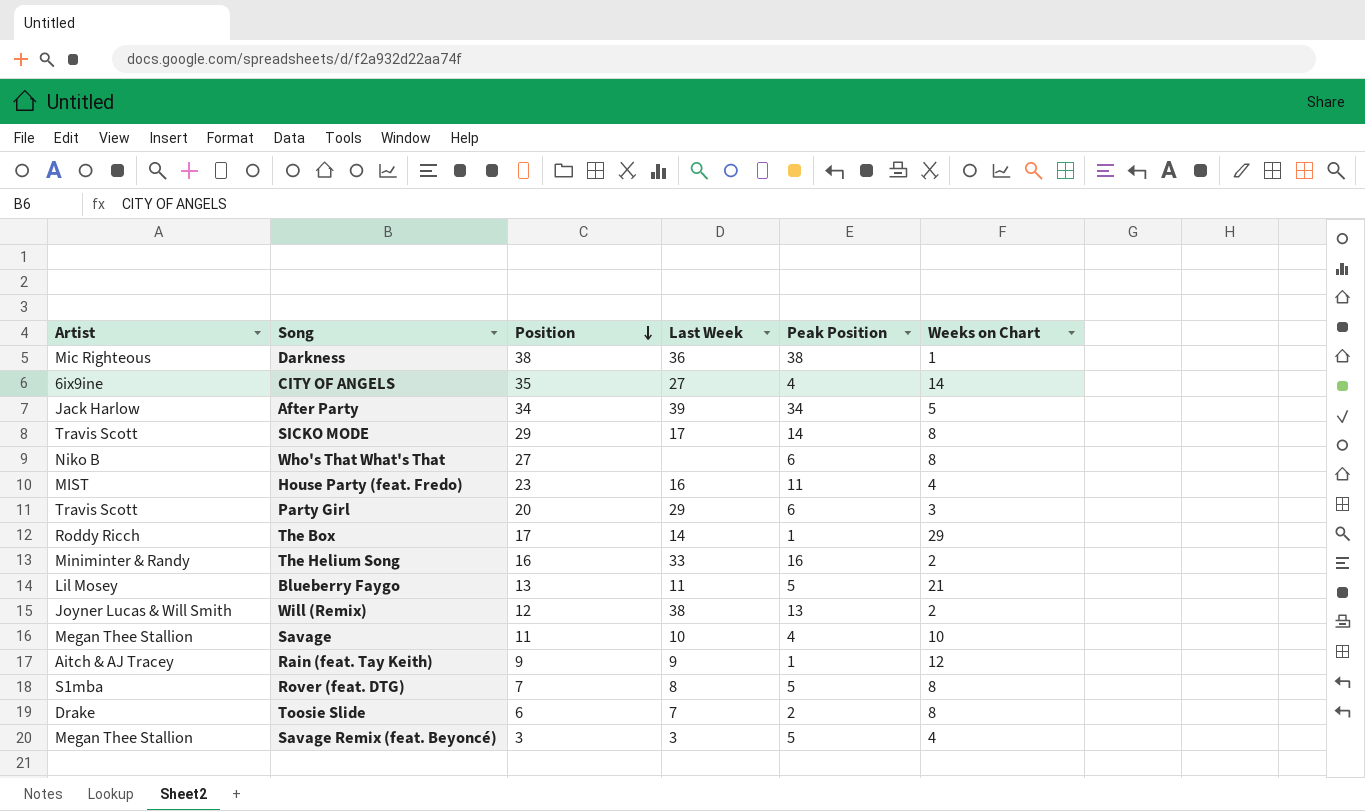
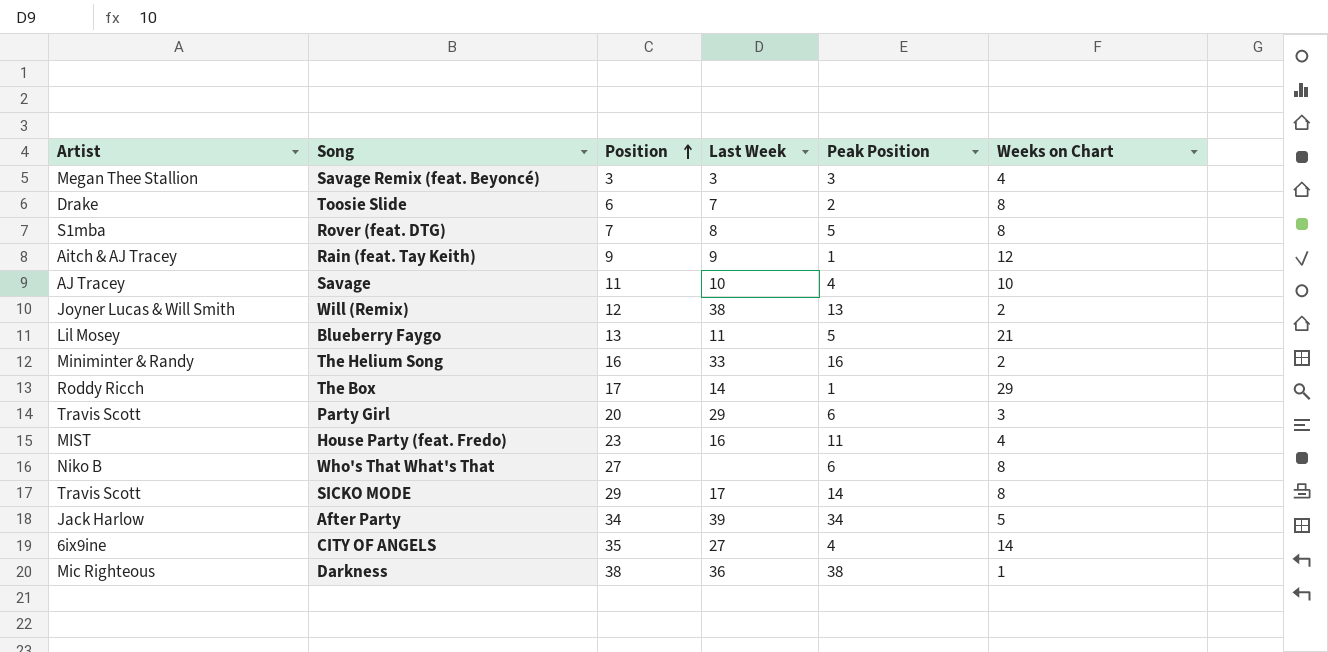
row order: Position descending -> Position ascending
Savage Remix (feat. Beyoncé) | Peak Position: 5 -> 3
Savage | Artist: Megan Thee Stallion -> AJ Tracey

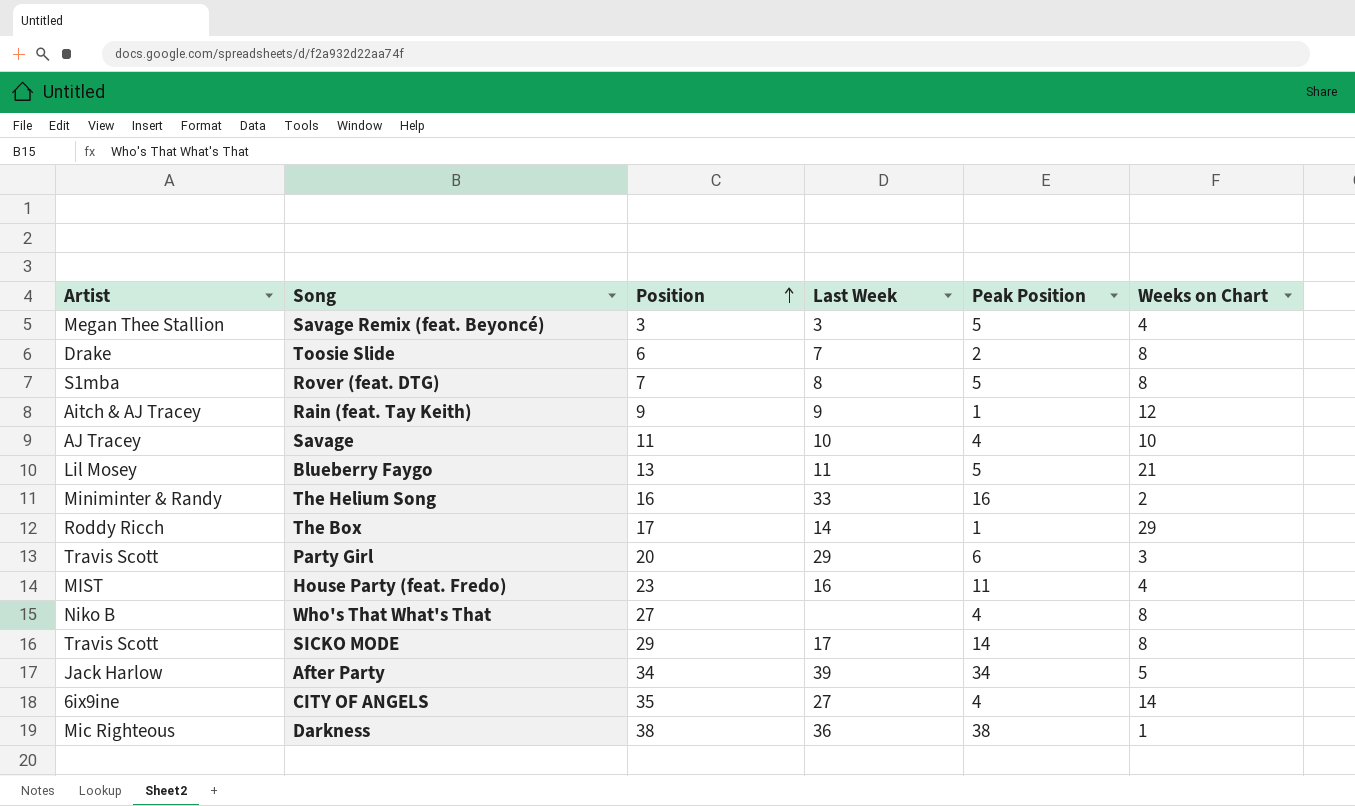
row Will (Remix): Joyner Lucas & Will Smith | 12 | 38 | 13 | 2 -> none
Savage Remix (feat. Beyoncé) | Peak Position: 3 -> 5
Who's That What's That | Peak Position: 6 -> 4

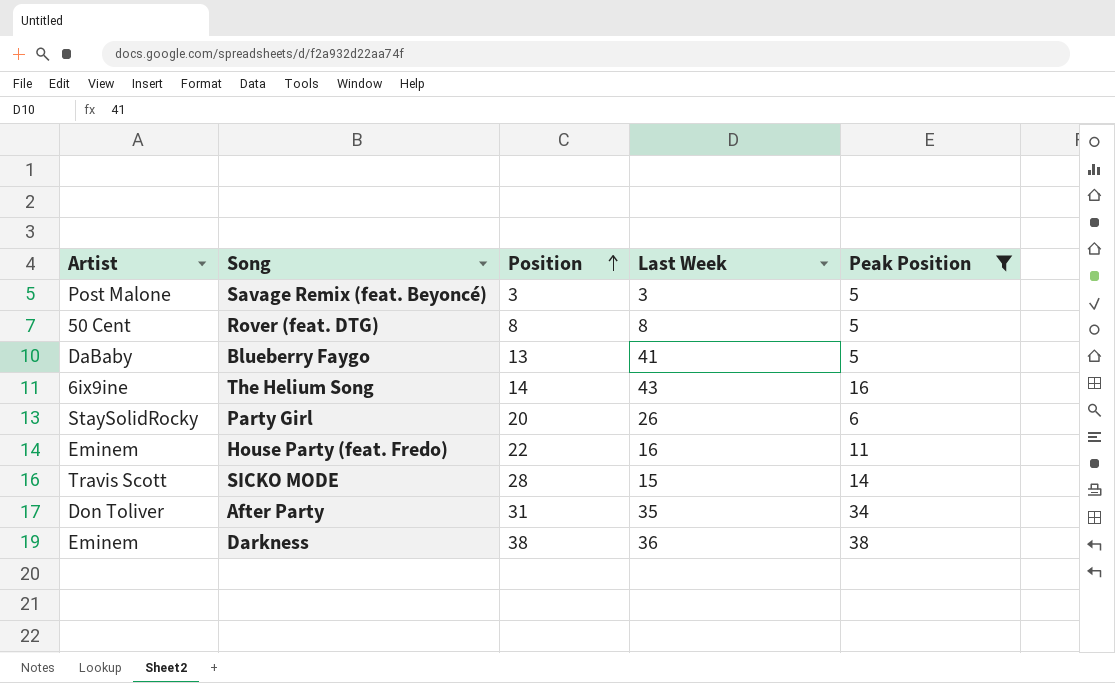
filter: none -> Peak Position >= 5
column Weeks on Chart | position: 6 -> none
Savage Remix (feat. Beyoncé) | Artist: Megan Thee Stallion -> Post Malone
Rover (feat. DTG) | Artist: S1mba -> 50 Cent
Rover (feat. DTG) | Position: 7 -> 8
Blueberry Faygo | Artist: Lil Mosey -> DaBaby
Blueberry Faygo | Last Week: 11 -> 41
The Helium Song | Artist: Miniminter & Randy -> 6ix9ine
The Helium Song | Position: 16 -> 14
The Helium Song | Last Week: 33 -> 43
Party Girl | Artist: Travis Scott -> StaySolidRocky
Party Girl | Last Week: 29 -> 26
House Party (feat. Fredo) | Artist: MIST -> Eminem
House Party (feat. Fredo) | Position: 23 -> 22
SICKO MODE | Position: 29 -> 28
SICKO MODE | Last Week: 17 -> 15
After Party | Artist: Jack Harlow -> Don Toliver
After Party | Position: 34 -> 31
After Party | Last Week: 39 -> 35
Darkness | Artist: Mic Righteous -> Eminem

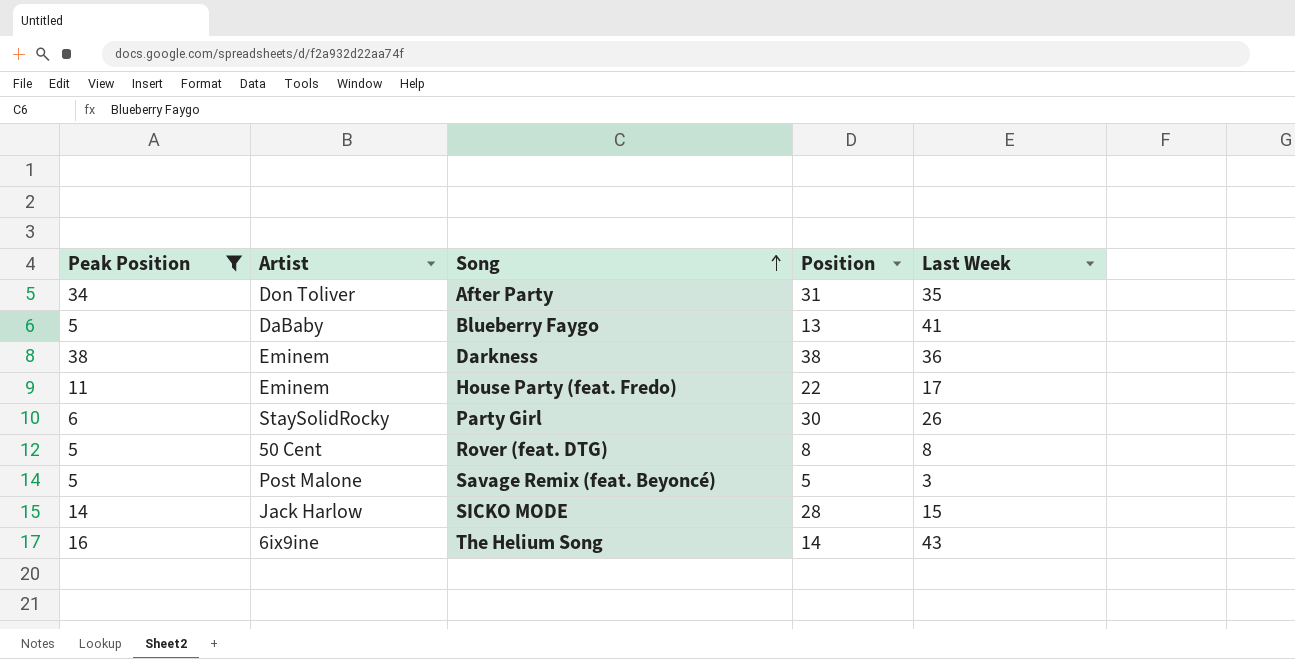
row order: Position ascending -> Song ascending
column Peak Position | position: 5 -> 1
House Party (feat. Fredo) | Last Week: 16 -> 17
Party Girl | Position: 20 -> 30
Savage Remix (feat. Beyoncé) | Position: 3 -> 5
SICKO MODE | Artist: Travis Scott -> Jack Harlow

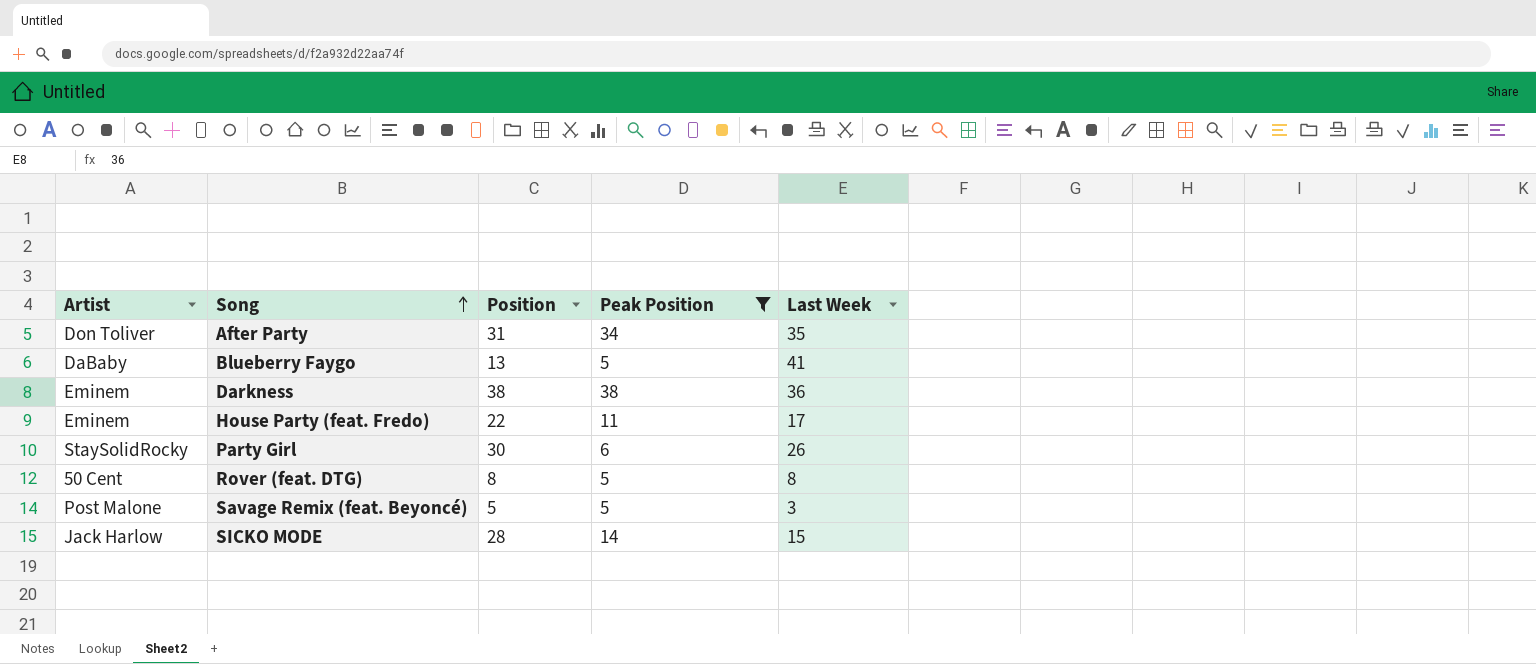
column Peak Position | position: 1 -> 4
row The Helium Song: 16 | 6ix9ine | 14 | 43 -> none

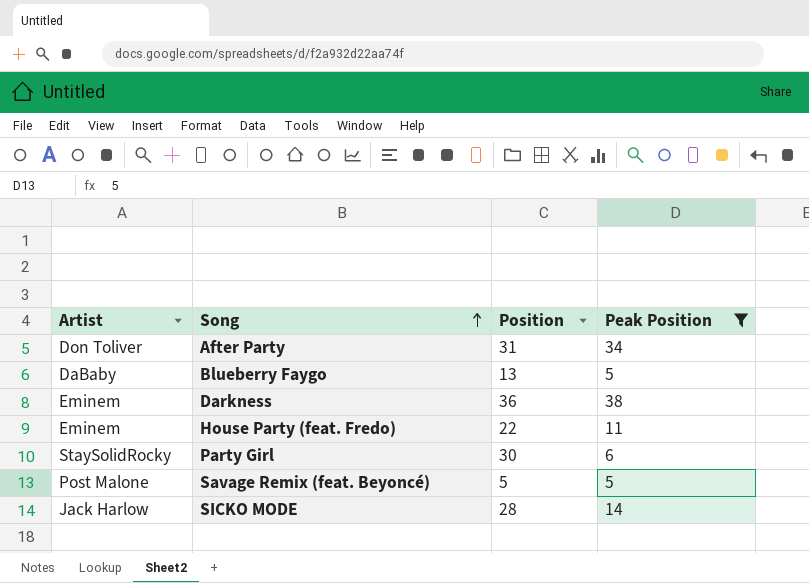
column Last Week | position: 5 -> none
row Rover (feat. DTG): 50 Cent | 8 | 5 | 8 -> none
Darkness | Position: 38 -> 36

